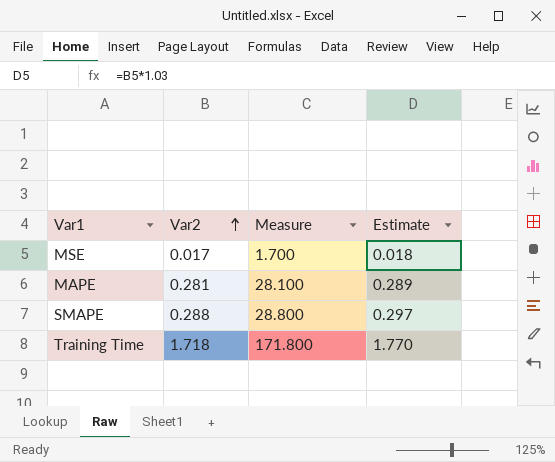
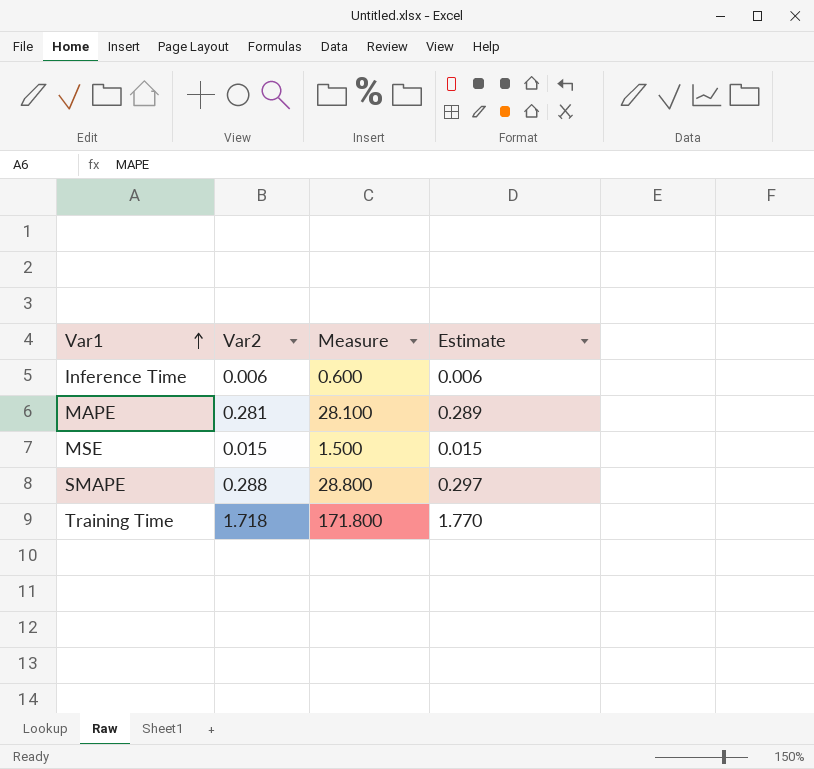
row order: Var2 ascending -> Var1 ascending
row Inference Time: none -> 0.006 | 0.600 | 0.006
MSE | Var2: 0.017 -> 0.015
MSE | Measure: 1.700 -> 1.500
MSE | Estimate: 0.018 -> 0.015

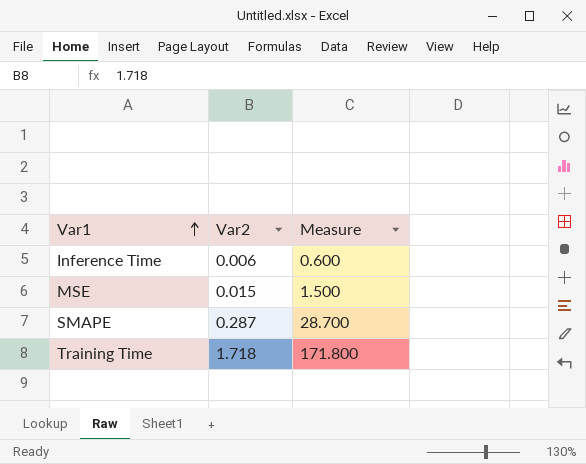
column Estimate | formula: [Var2] * 1.03 -> none
row MAPE: 0.281 | 28.100 | 0.289 -> none
SMAPE | Var2: 0.288 -> 0.287
SMAPE | Measure: 28.800 -> 28.700

